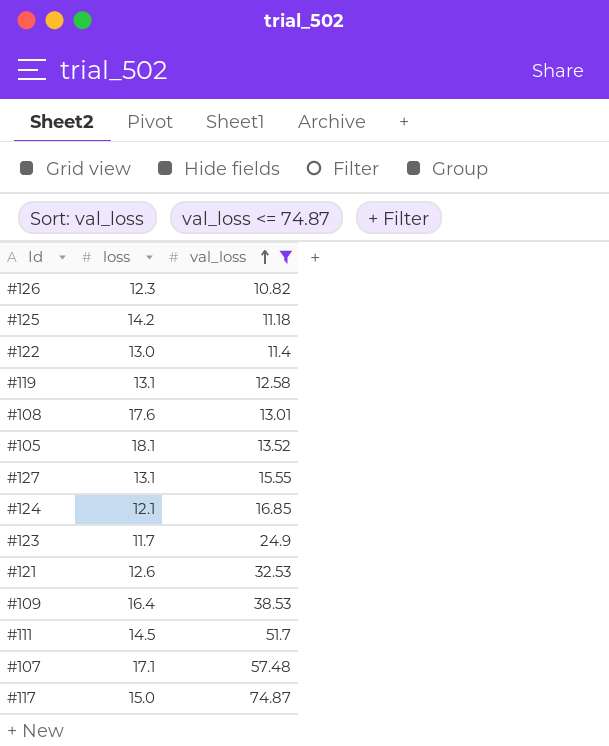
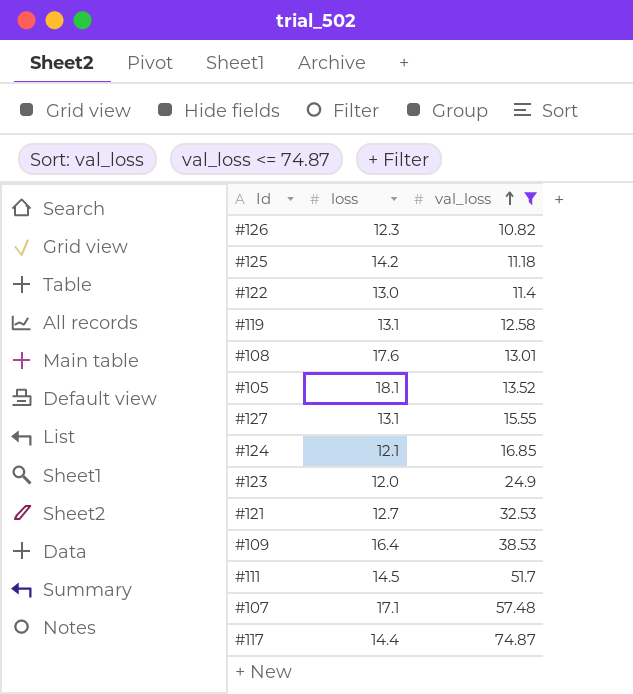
#123 | loss: 11.7 -> 12.0
#121 | loss: 12.6 -> 12.7
#117 | loss: 15.0 -> 14.4

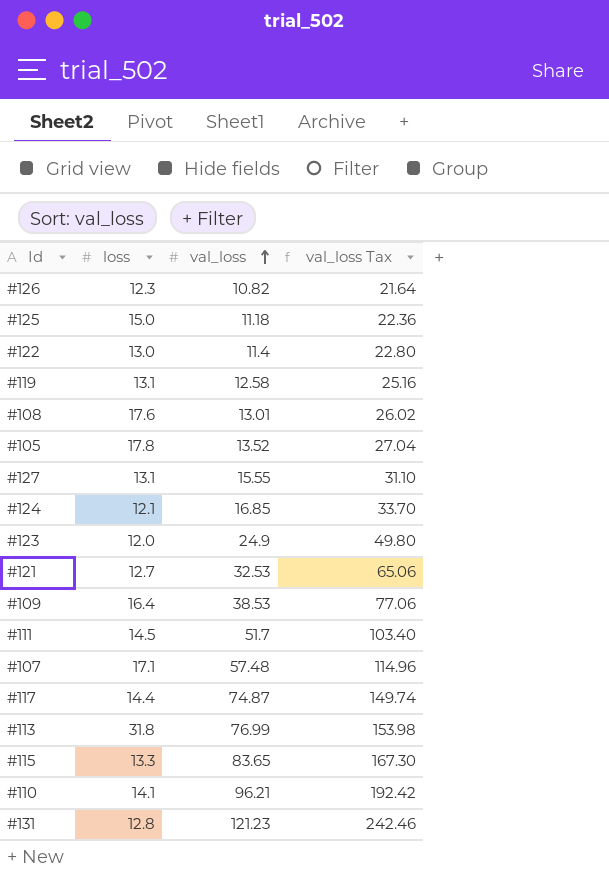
filter: val_loss <= 74.87 -> none
column val_loss Tax | formula: none -> [val_loss] * 2
#125 | loss: 14.2 -> 15.0
#105 | loss: 18.1 -> 17.8

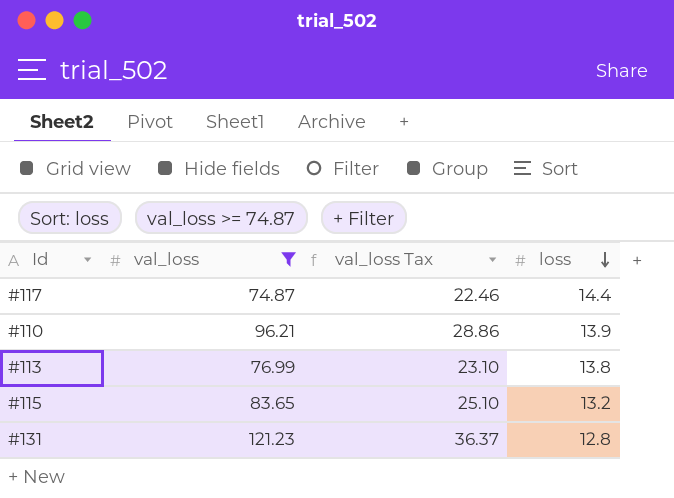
filter: none -> val_loss >= 74.87
row order: val_loss ascending -> loss descending
column val_loss Tax | formula: [val_loss] * 2 -> [val_loss] * 0.3
column loss | position: 2 -> 4
#110 | loss: 14.1 -> 13.9
#113 | loss: 31.8 -> 13.8
#115 | loss: 13.3 -> 13.2

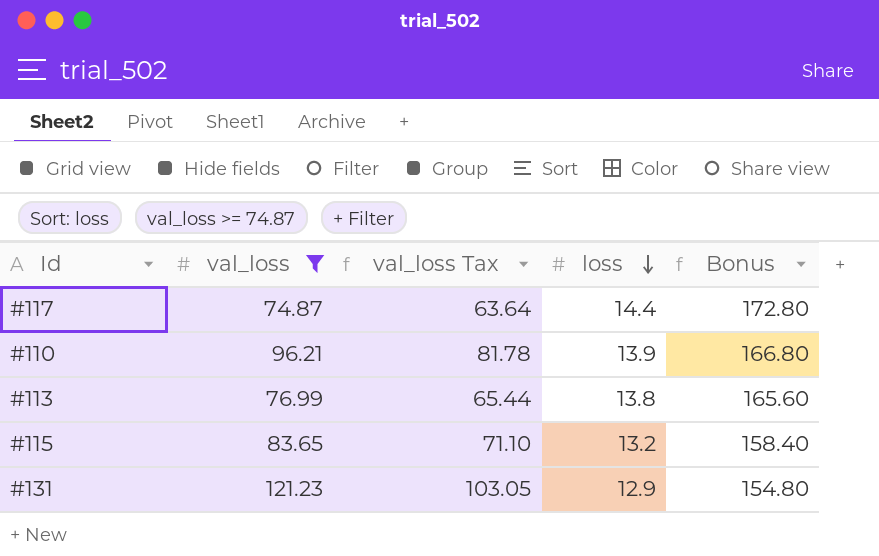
column val_loss Tax | formula: [val_loss] * 0.3 -> [val_loss] * 0.85
column Bonus | formula: none -> [loss] * 12
#131 | loss: 12.8 -> 12.9

